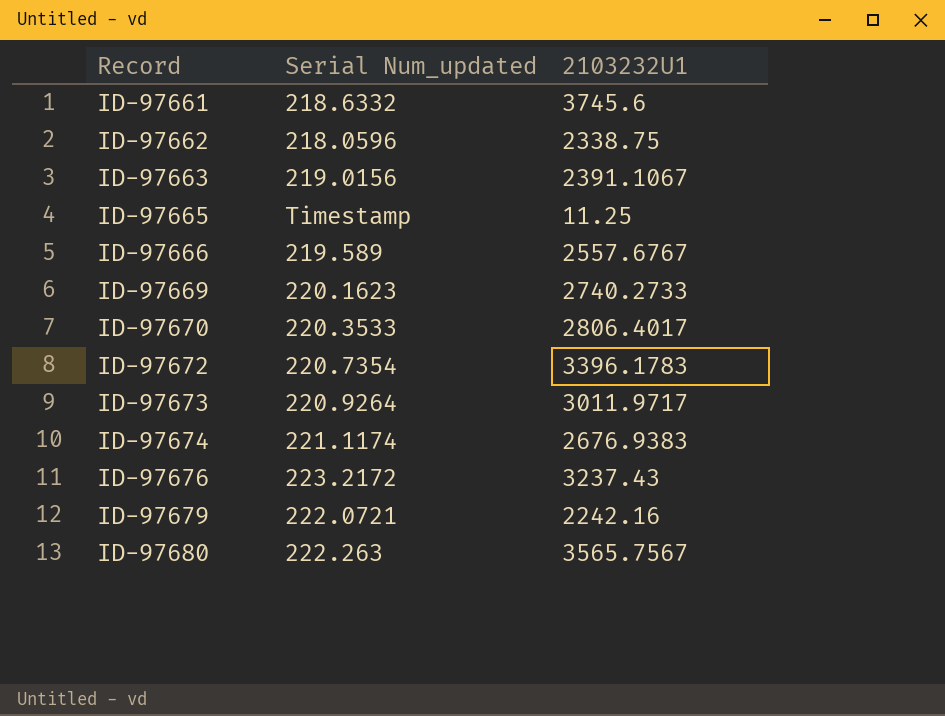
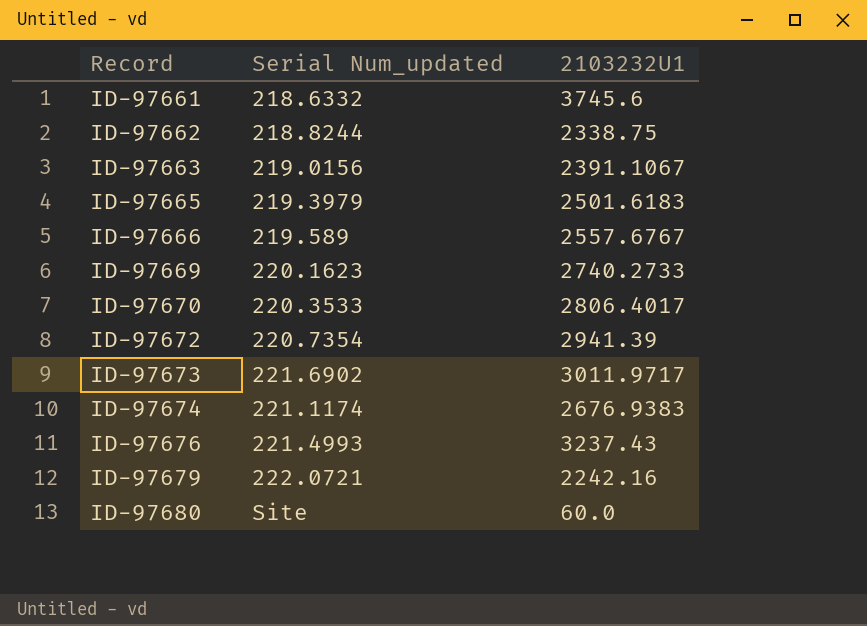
ID-97662 | Serial Num_updated: 218.0596 -> 218.8244
ID-97665 | Serial Num_updated: Timestamp -> 219.3979
ID-97665 | 2103232U1: 11.25 -> 2501.6183
ID-97672 | 2103232U1: 3396.1783 -> 2941.39
ID-97673 | Serial Num_updated: 220.9264 -> 221.6902
ID-97676 | Serial Num_updated: 223.2172 -> 221.4993
ID-97680 | Serial Num_updated: 222.263 -> Site
ID-97680 | 2103232U1: 3565.7567 -> 60.0

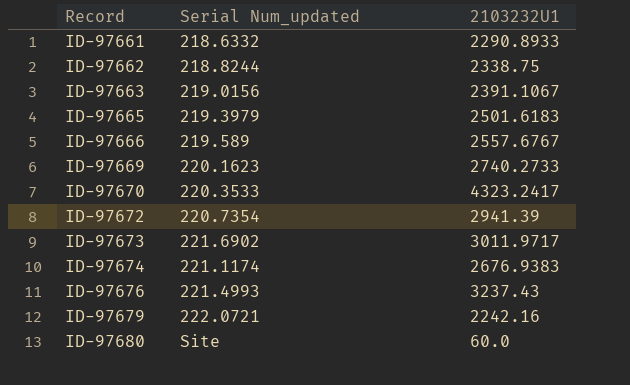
ID-97661 | 2103232U1: 3745.6 -> 2290.8933
ID-97670 | 2103232U1: 2806.4017 -> 4323.2417

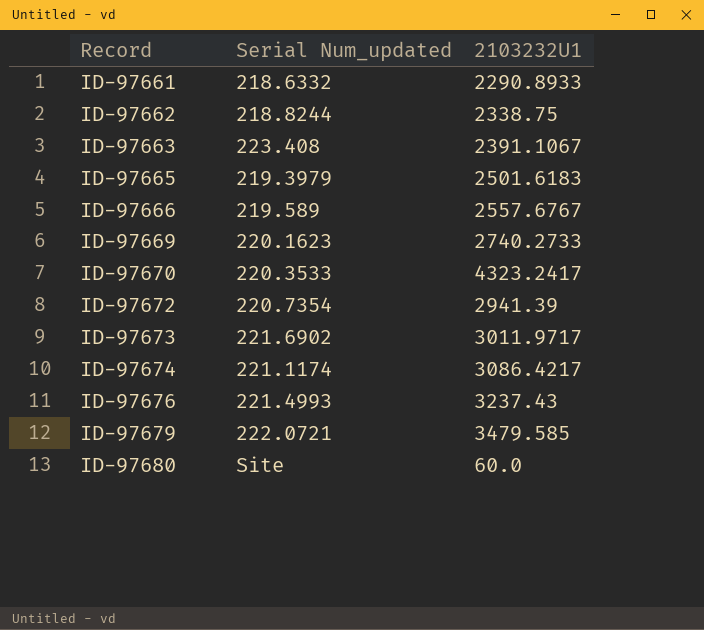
ID-97663 | Serial Num_updated: 219.0156 -> 223.408
ID-97674 | 2103232U1: 2676.9383 -> 3086.4217
ID-97679 | 2103232U1: 2242.16 -> 3479.585

